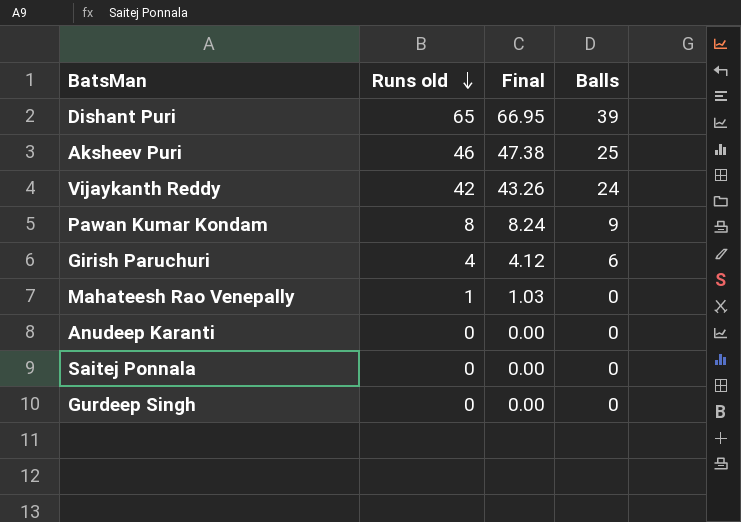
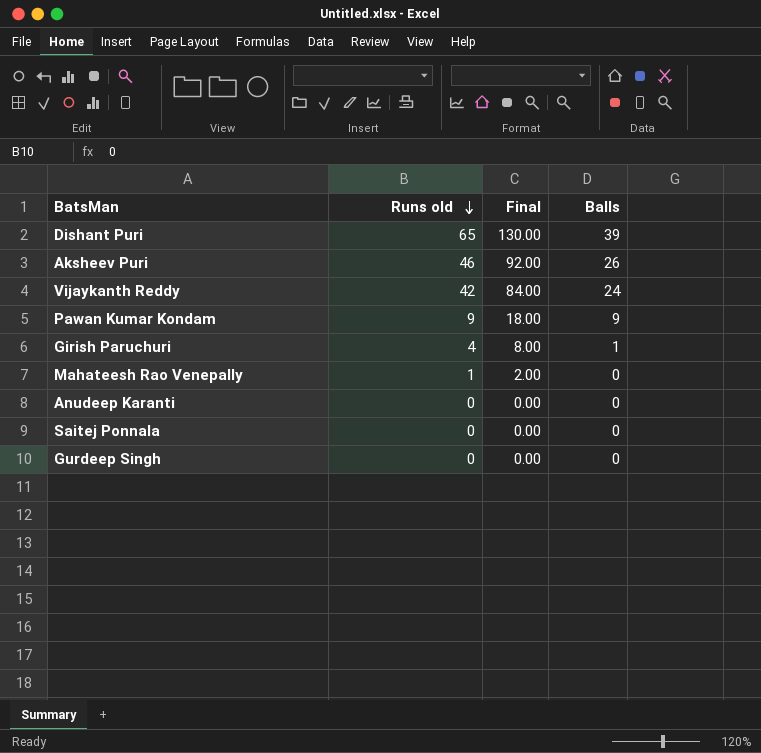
column Final | formula: [Runs old] * 1.03 -> [Runs old] * 2
Aksheev Puri | Balls: 25 -> 26
Pawan Kumar Kondam | Runs old: 8 -> 9
Girish Paruchuri | Balls: 6 -> 1

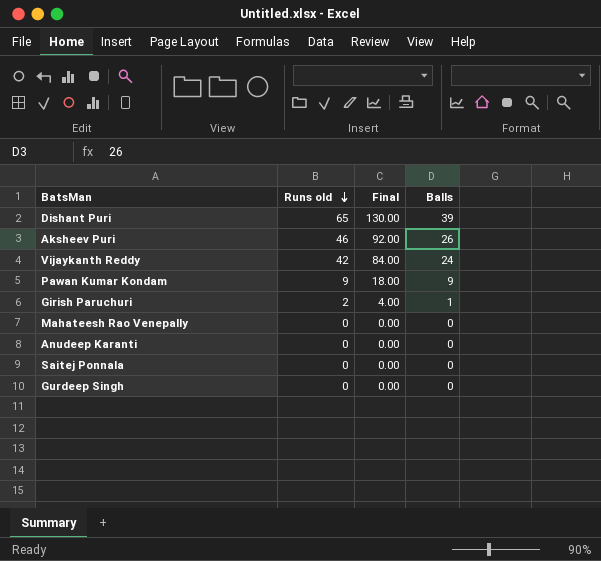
Girish Paruchuri | Runs old: 4 -> 2
Girish Paruchuri | Final: 8.00 -> 4.00
Mahateesh Rao Venepally | Runs old: 1 -> 0
Mahateesh Rao Venepally | Final: 2.00 -> 0.00

